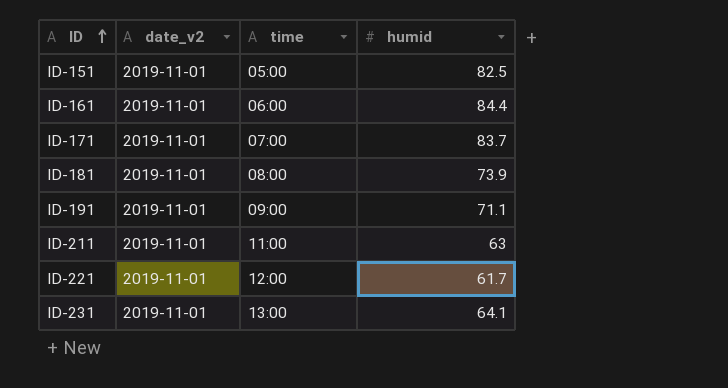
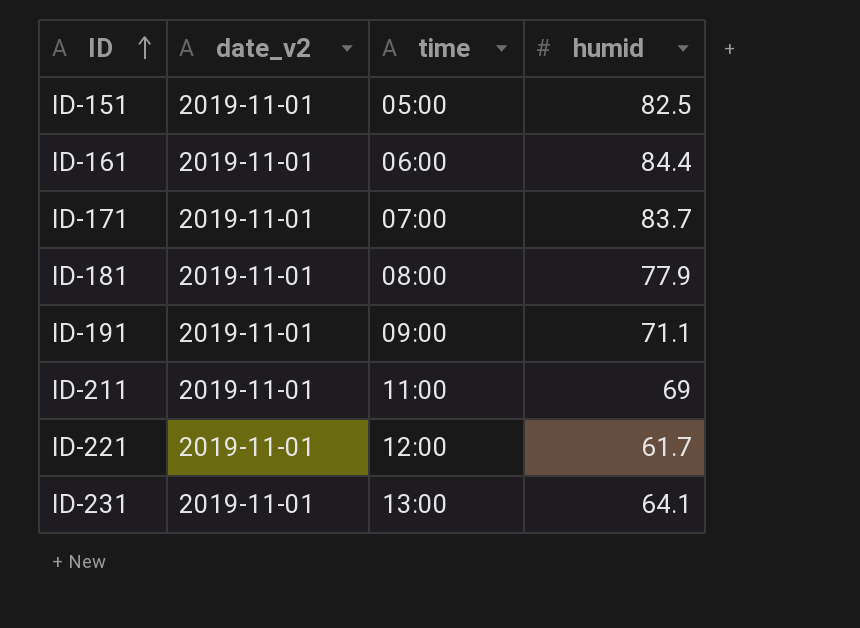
ID-181 | humid: 73.9 -> 77.9
ID-211 | humid: 63 -> 69

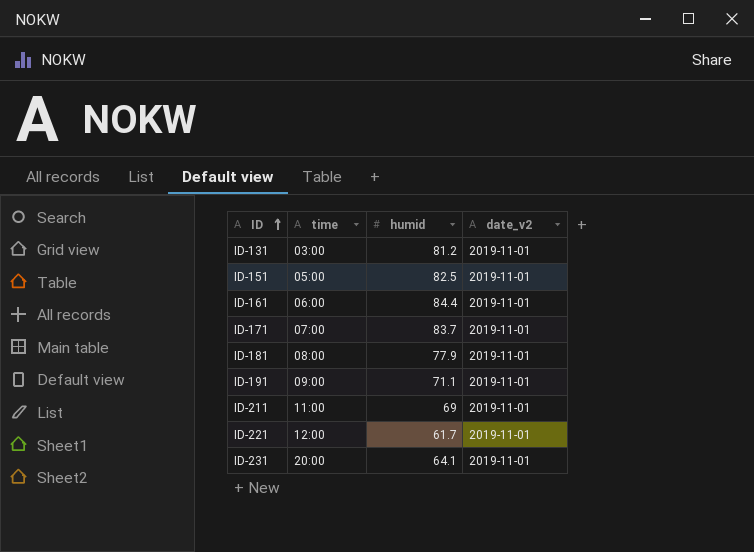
column date_v2 | position: 2 -> 4
row ID-131: none -> 03:00 | 81.2 | 2019-11-01
ID-231 | time: 13:00 -> 20:00

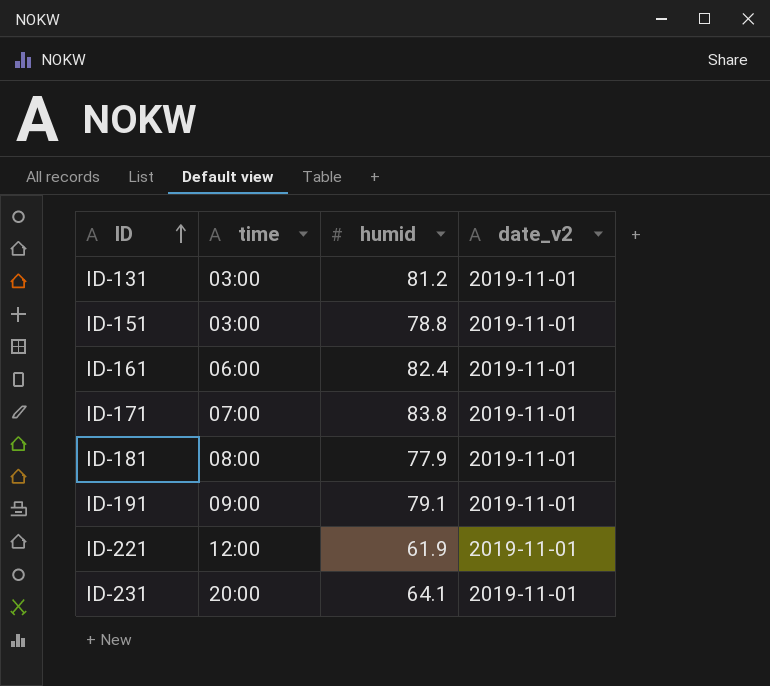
row ID-211: 11:00 | 69 | 2019-11-01 -> none
ID-151 | time: 05:00 -> 03:00
ID-151 | humid: 82.5 -> 78.8
ID-161 | humid: 84.4 -> 82.4
ID-171 | humid: 83.7 -> 83.8
ID-191 | humid: 71.1 -> 79.1
ID-221 | humid: 61.7 -> 61.9

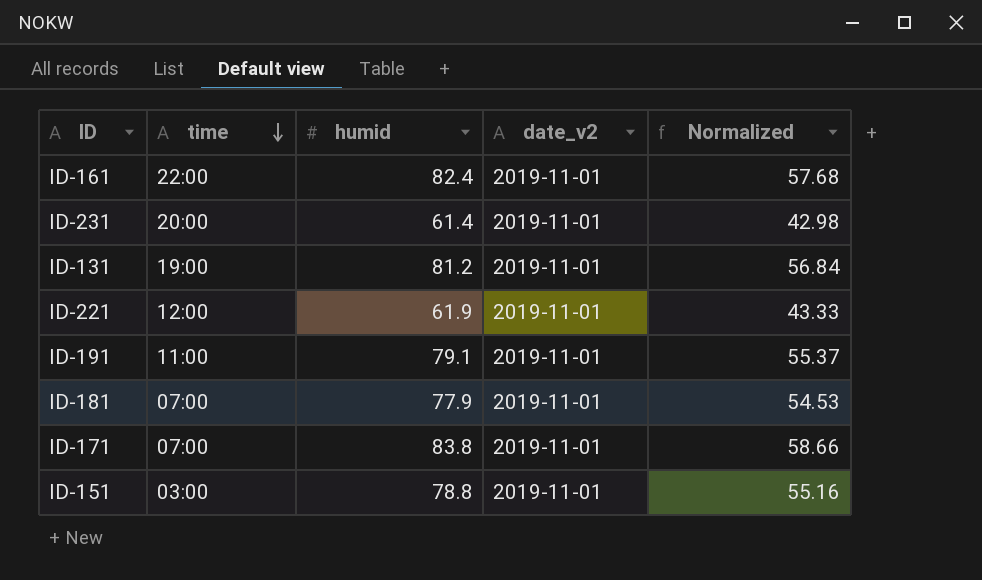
row order: ID ascending -> time descending
column Normalized | formula: none -> [humid] * 0.7
ID-161 | time: 06:00 -> 22:00
ID-231 | humid: 64.1 -> 61.4
ID-131 | time: 03:00 -> 19:00
ID-191 | time: 09:00 -> 11:00
ID-181 | time: 08:00 -> 07:00

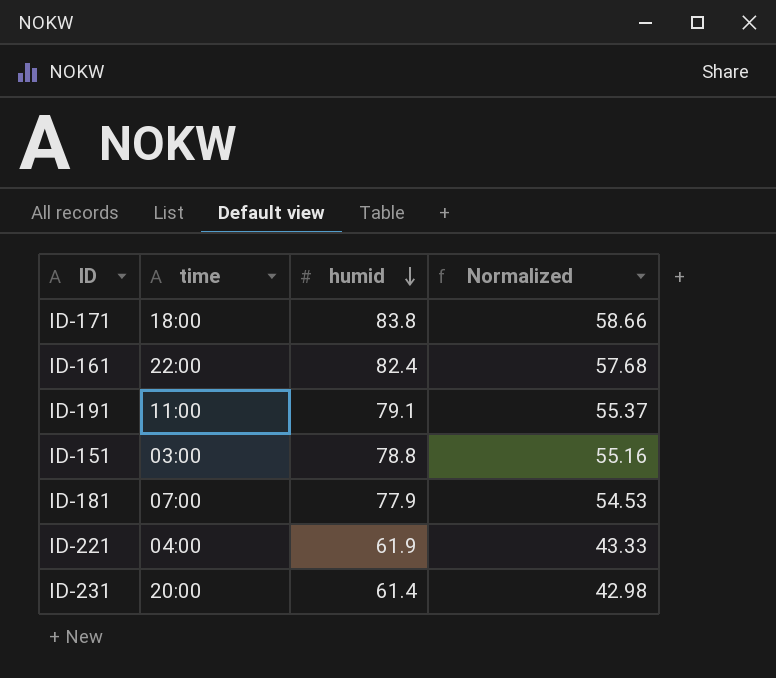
row order: time descending -> humid descending
column date_v2 | position: 4 -> none
row ID-131: 19:00 | 81.2 | 2019-11-01 | 56.84 -> none
ID-171 | time: 07:00 -> 18:00
ID-221 | time: 12:00 -> 04:00

